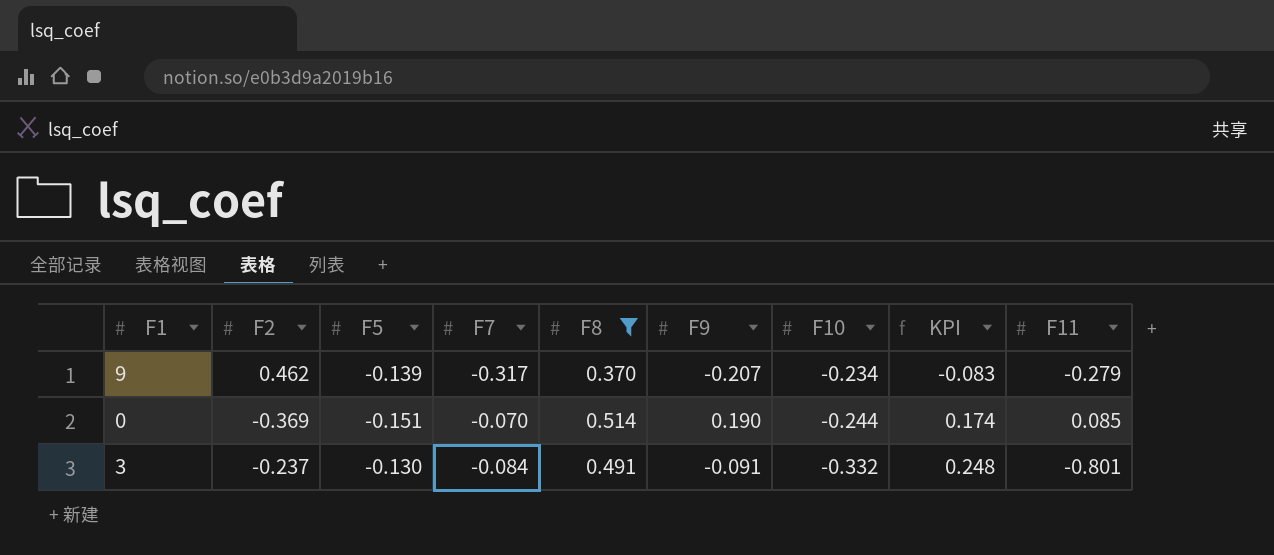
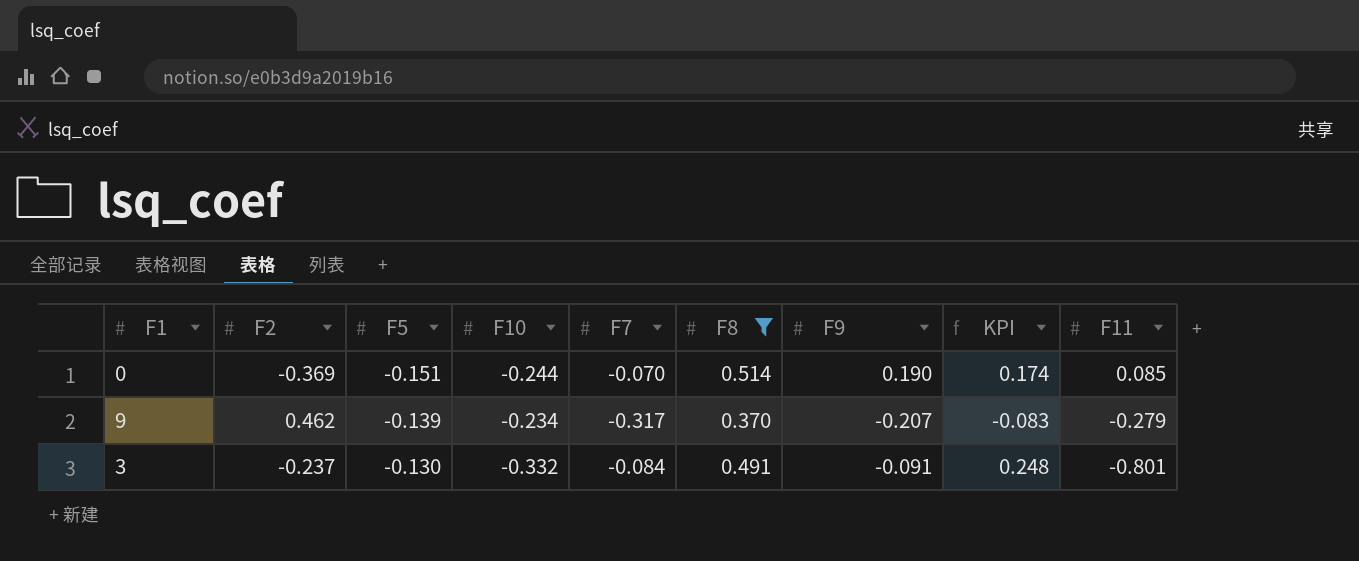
row order: F10 descending -> F5 ascending
column F10 | position: 7 -> 4

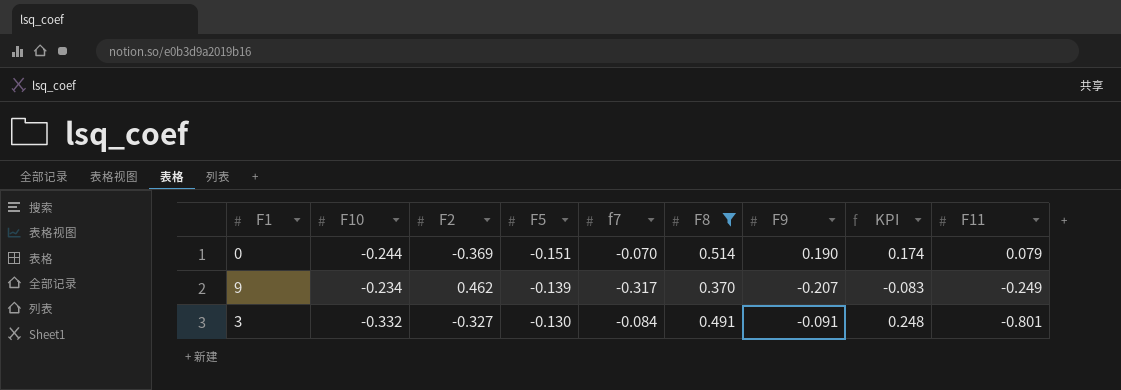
column F10 | position: 4 -> 2
column name: F7 -> f7
0 | F11: 0.085 -> 0.079
9 | F11: -0.279 -> -0.249
3 | F2: -0.237 -> -0.327

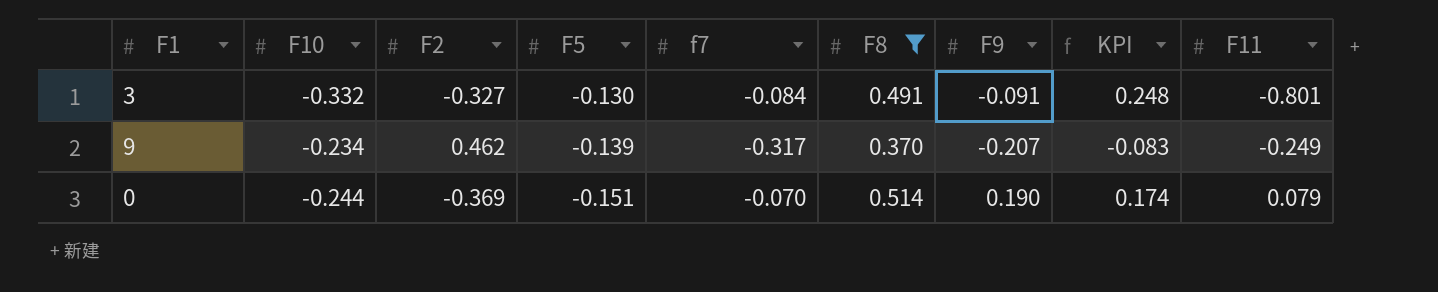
row order: F5 ascending -> F5 descending

